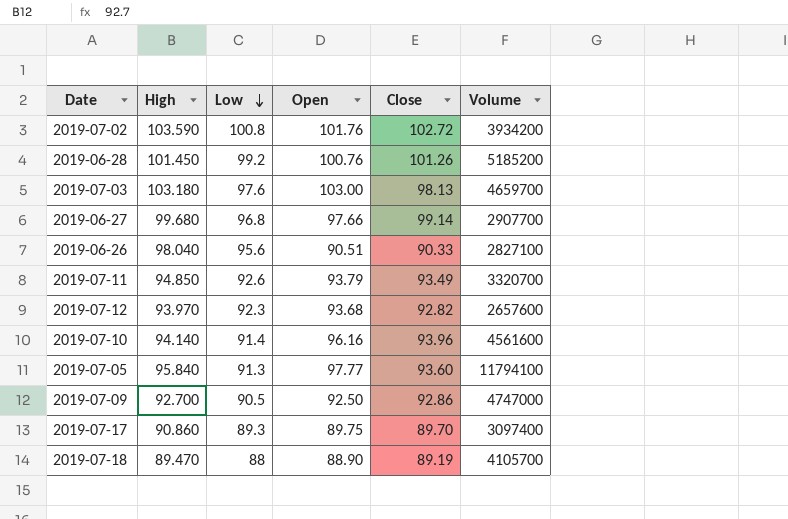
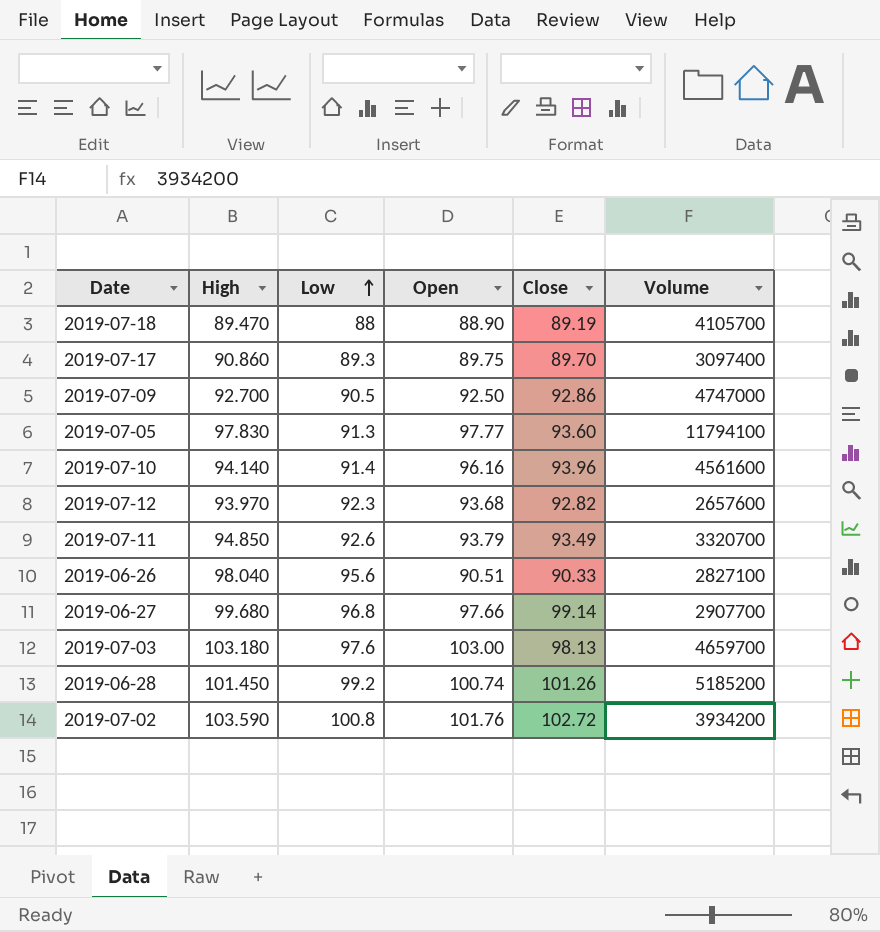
row order: Low descending -> Low ascending
2019-07-05 | High: 95.840 -> 97.830
2019-06-28 | Open: 100.76 -> 100.74

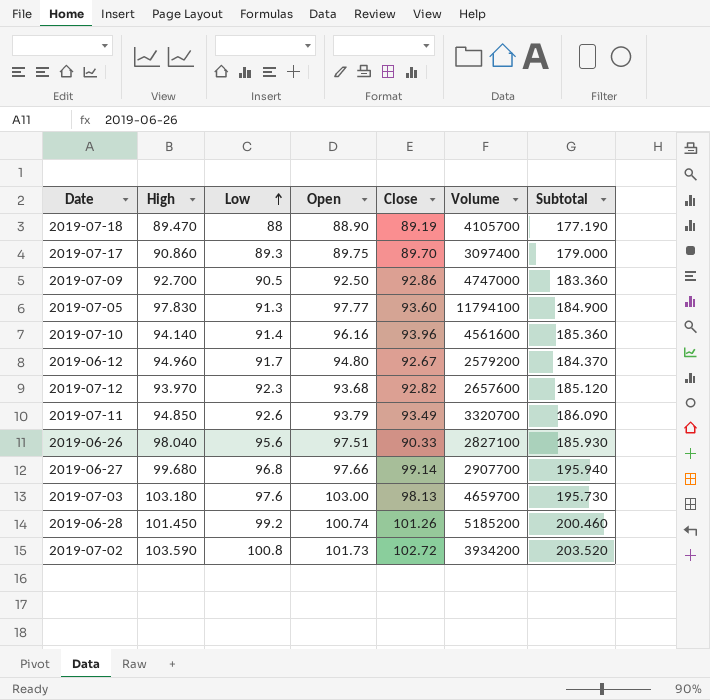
column Subtotal | formula: none -> [Low] + [Close]
row 2019-06-12: none -> 94.960 | 91.7 | 94.80 | 92.67 | 2579200 | 184.370
2019-06-26 | Open: 90.51 -> 97.51
2019-07-02 | Open: 101.76 -> 101.73

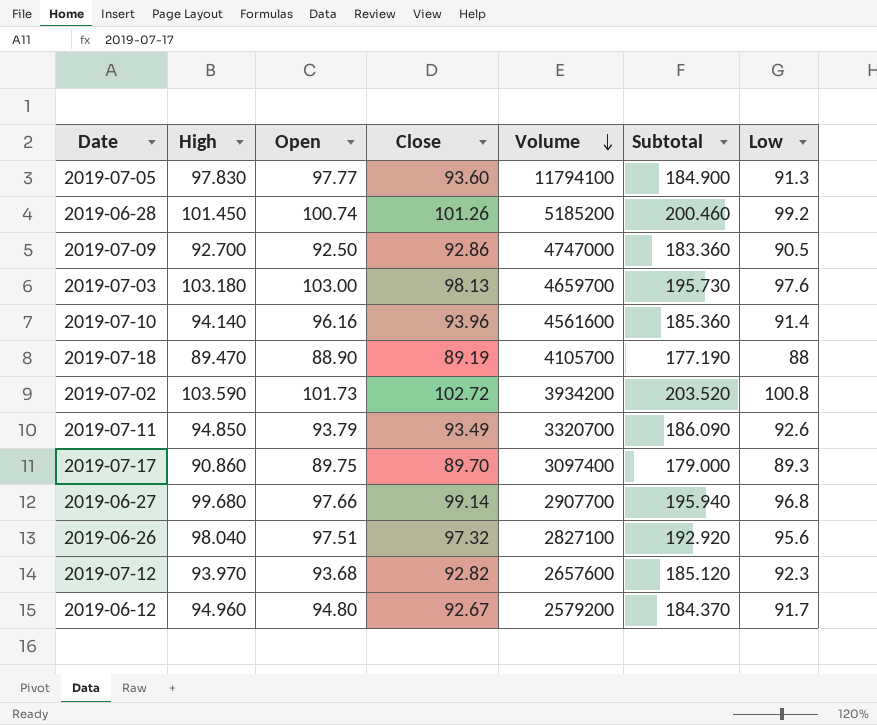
row order: Low ascending -> Volume descending
column Low | position: 3 -> 7
2019-06-26 | Close: 90.33 -> 97.32
2019-06-26 | Subtotal: 185.930 -> 192.920

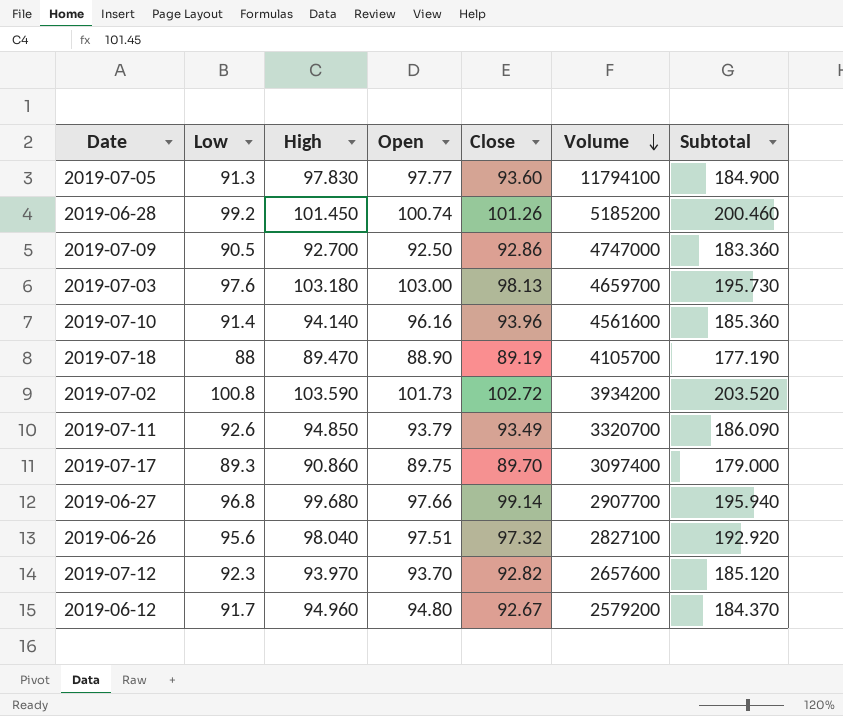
column Low | position: 7 -> 2
2019-07-12 | Open: 93.68 -> 93.70

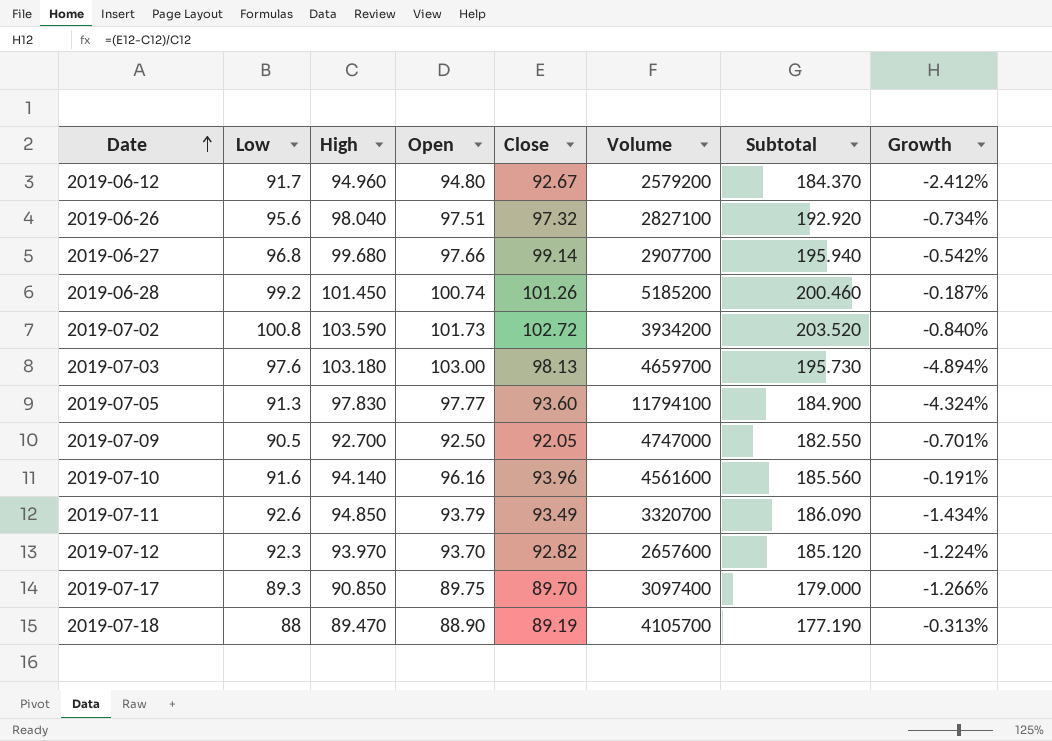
row order: Volume descending -> Date ascending
column Growth | formula: none -> ([Close] - [High]) / [High]
2019-07-09 | Close: 92.86 -> 92.05
2019-07-09 | Subtotal: 183.360 -> 182.550
2019-07-10 | Low: 91.4 -> 91.6
2019-07-10 | Subtotal: 185.360 -> 185.560
2019-07-17 | High: 90.860 -> 90.850

